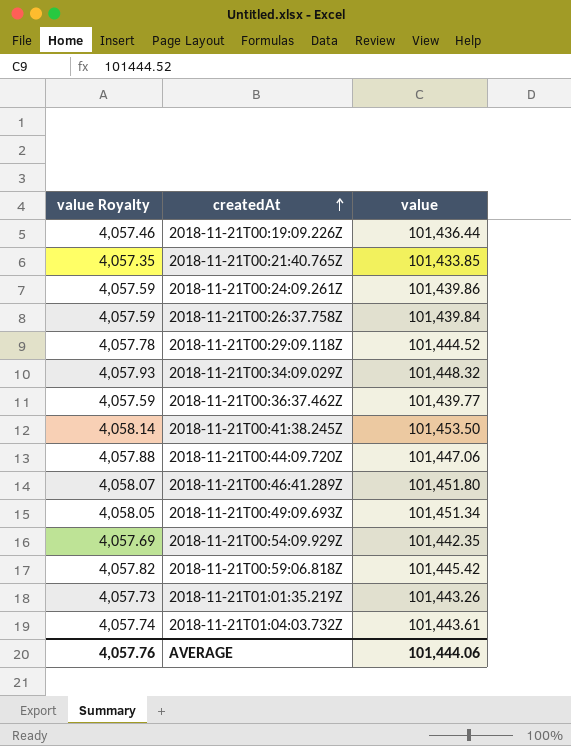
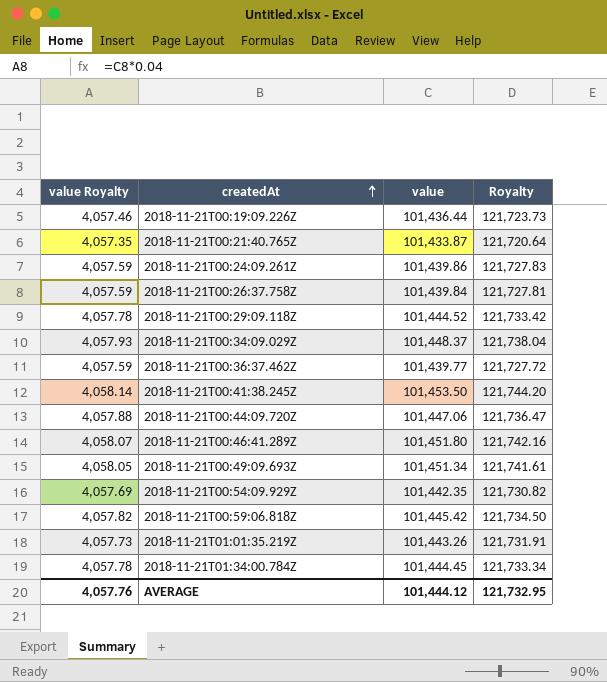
column Royalty | formula: none -> [value] * 1.2
row 2018-11-21T01:04:03.732Z: 4,057.74 | 101,443.61 -> none
2018-11-21T00:21:40.765Z | value: 101,433.85 -> 101,433.87
2018-11-21T00:34:09.029Z | value: 101,448.32 -> 101,448.37
row 2018-11-21T01:34:00.784Z: none -> 4,057.78 | 101,444.45 | 121,733.34
AVERAGE | value: 101,444.06 -> 101,444.12

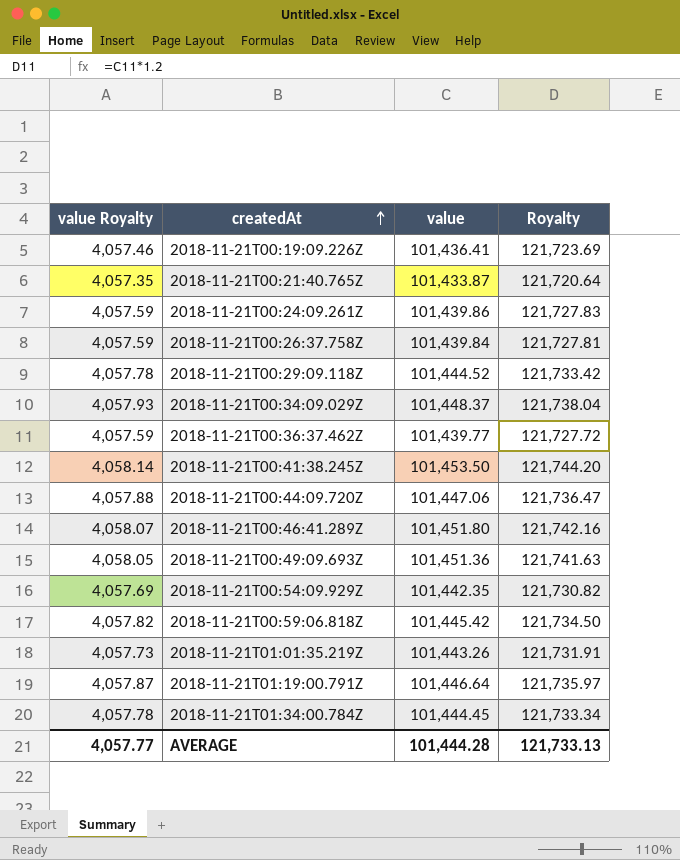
2018-11-21T00:19:09.226Z | value: 101,436.44 -> 101,436.41
2018-11-21T00:19:09.226Z | Royalty: 121,723.73 -> 121,723.69
2018-11-21T00:49:09.693Z | value: 101,451.34 -> 101,451.36
2018-11-21T00:49:09.693Z | Royalty: 121,741.61 -> 121,741.63
row 2018-11-21T01:19:00.791Z: none -> 4,057.87 | 101,446.64 | 121,735.97
AVERAGE | value Royalty: 4,057.76 -> 4,057.77
AVERAGE | value: 101,444.12 -> 101,444.28
AVERAGE | Royalty: 121,732.95 -> 121,733.13

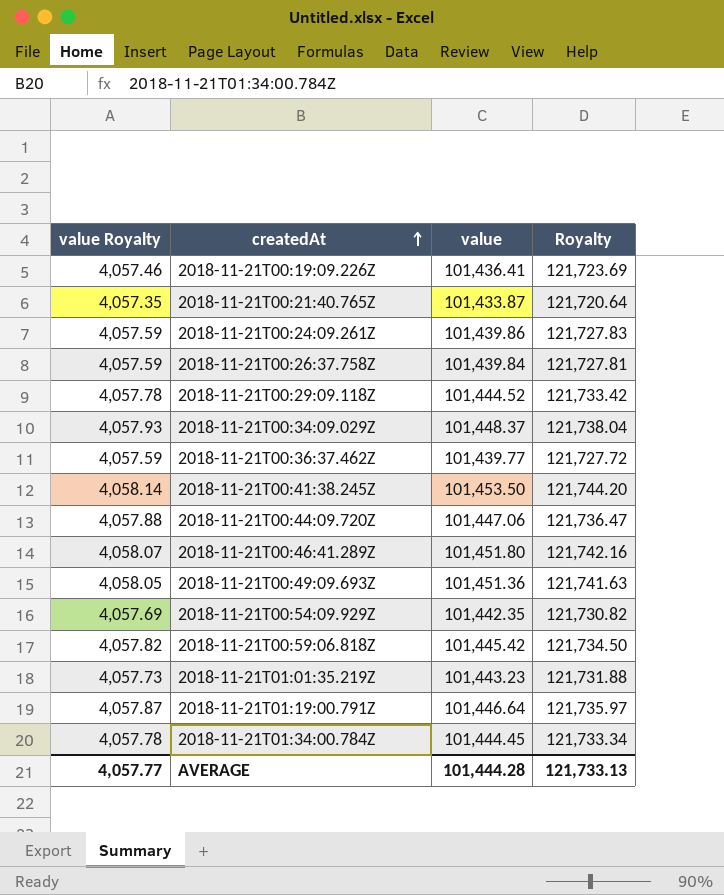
2018-11-21T01:01:35.219Z | value: 101,443.26 -> 101,443.23
2018-11-21T01:01:35.219Z | Royalty: 121,731.91 -> 121,731.88

